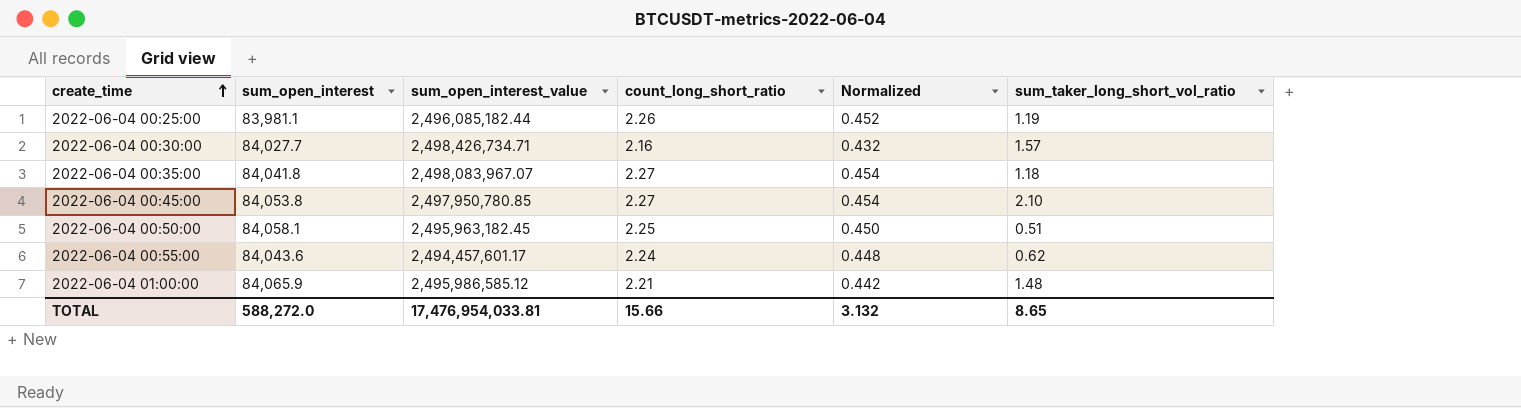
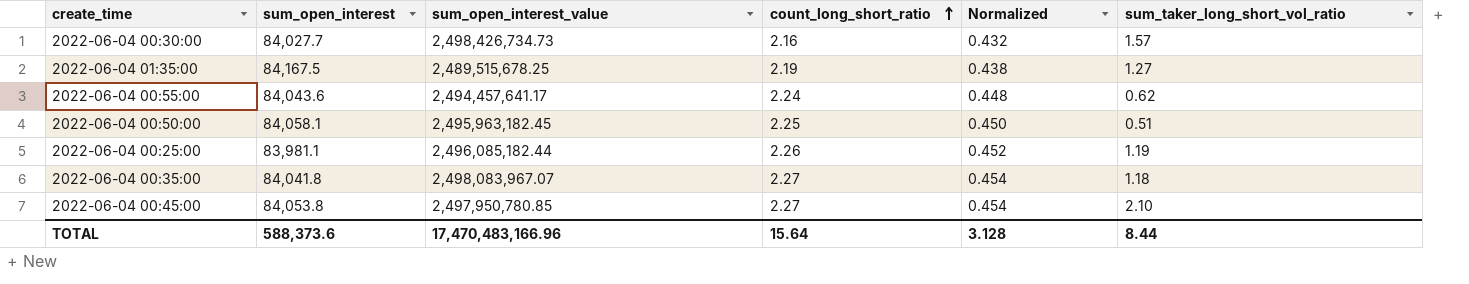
row order: create_time ascending -> count_long_short_ratio ascending
row 2022-06-04 01:00:00: 84,065.9 | 2,495,986,585.12 | 2.21 | 0.442 | 1.48 -> none
2022-06-04 00:30:00 | sum_open_interest_value: 2,498,426,734.71 -> 2,498,426,734.73
row 2022-06-04 01:35:00: none -> 84,167.5 | 2,489,515,678.25 | 2.19 | 0.438 | 1.27
2022-06-04 00:55:00 | sum_open_interest_value: 2,494,457,601.17 -> 2,494,457,641.17
TOTAL | sum_open_interest: 588,272.0 -> 588,373.6
TOTAL | sum_open_interest_value: 17,476,954,033.81 -> 17,470,483,166.96
TOTAL | count_long_short_ratio: 15.66 -> 15.64
TOTAL | Normalized: 3.132 -> 3.128
TOTAL | sum_taker_long_short_vol_ratio: 8.65 -> 8.44

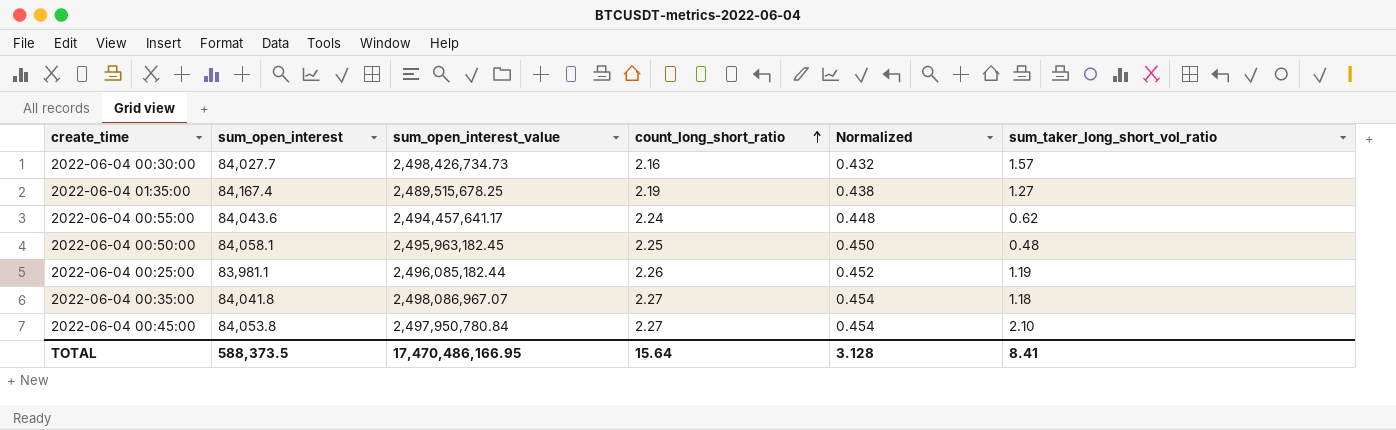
2022-06-04 01:35:00 | sum_open_interest: 84,167.5 -> 84,167.4
2022-06-04 00:50:00 | sum_taker_long_short_vol_ratio: 0.51 -> 0.48
2022-06-04 00:35:00 | sum_open_interest_value: 2,498,083,967.07 -> 2,498,086,967.07
2022-06-04 00:45:00 | sum_open_interest_value: 2,497,950,780.85 -> 2,497,950,780.84
TOTAL | sum_open_interest: 588,373.6 -> 588,373.5
TOTAL | sum_open_interest_value: 17,470,483,166.96 -> 17,470,486,166.95
TOTAL | sum_taker_long_short_vol_ratio: 8.44 -> 8.41

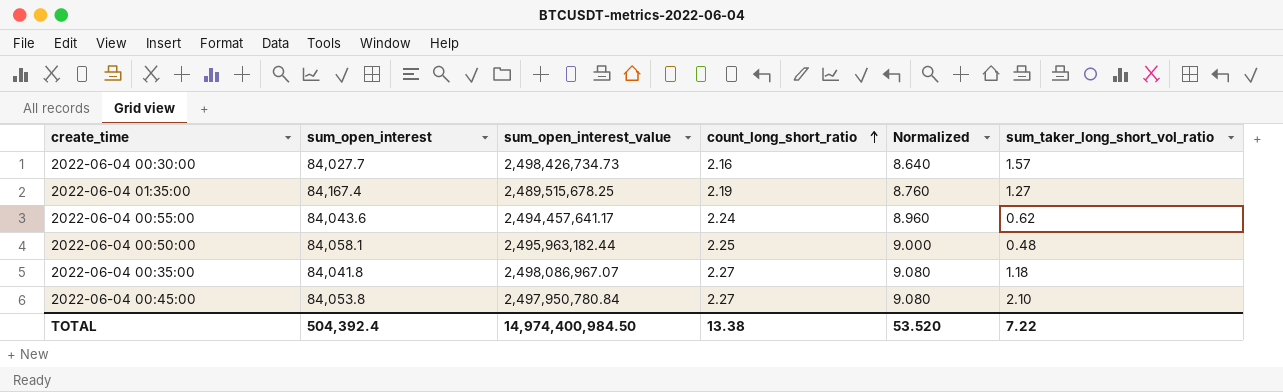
column Normalized | formula: [count_long_short_ratio] * 0.2 -> [count_long_short_ratio] * 4
row 2022-06-04 00:25:00: 83,981.1 | 2,496,085,182.44 | 2.26 | 0.452 | 1.19 -> none
2022-06-04 00:50:00 | sum_open_interest_value: 2,495,963,182.45 -> 2,495,963,182.44
TOTAL | sum_open_interest: 588,373.5 -> 504,392.4
TOTAL | sum_open_interest_value: 17,470,486,166.95 -> 14,974,400,984.50
TOTAL | count_long_short_ratio: 15.64 -> 13.38
TOTAL | Normalized: 3.128 -> 53.520
TOTAL | sum_taker_long_short_vol_ratio: 8.41 -> 7.22

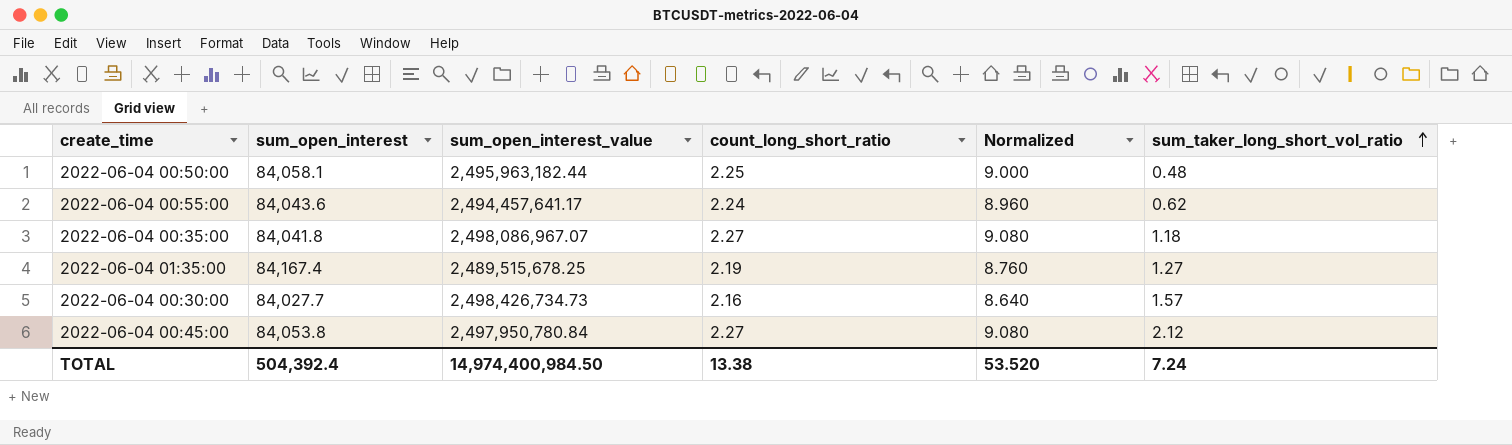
row order: count_long_short_ratio ascending -> sum_taker_long_short_vol_ratio ascending
2022-06-04 00:45:00 | sum_taker_long_short_vol_ratio: 2.10 -> 2.12
TOTAL | sum_taker_long_short_vol_ratio: 7.22 -> 7.24

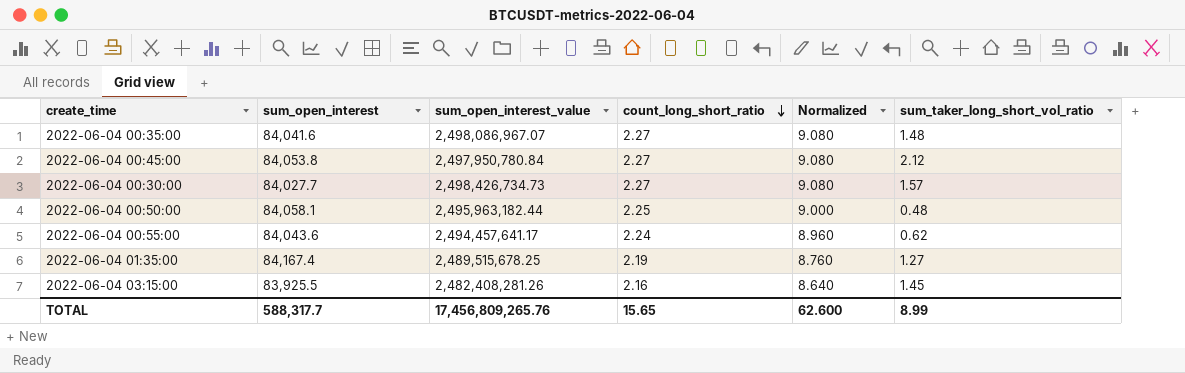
row order: sum_taker_long_short_vol_ratio ascending -> count_long_short_ratio descending
2022-06-04 00:35:00 | sum_open_interest: 84,041.8 -> 84,041.6
2022-06-04 00:35:00 | sum_taker_long_short_vol_ratio: 1.18 -> 1.48
2022-06-04 00:30:00 | count_long_short_ratio: 2.16 -> 2.27
2022-06-04 00:30:00 | Normalized: 8.640 -> 9.080
row 2022-06-04 03:15:00: none -> 83,925.5 | 2,482,408,281.26 | 2.16 | 8.640 | 1.45
TOTAL | sum_open_interest: 504,392.4 -> 588,317.7
TOTAL | sum_open_interest_value: 14,974,400,984.50 -> 17,456,809,265.76
TOTAL | count_long_short_ratio: 13.38 -> 15.65
TOTAL | Normalized: 53.520 -> 62.600
TOTAL | sum_taker_long_short_vol_ratio: 7.24 -> 8.99

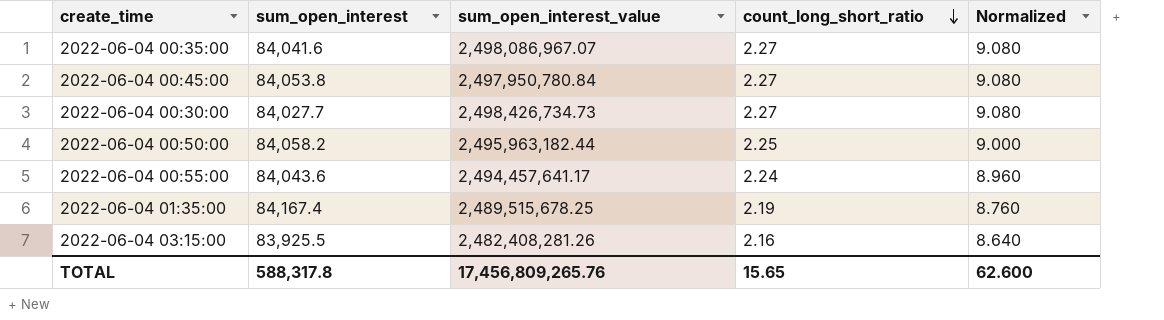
column sum_taker_long_short_vol_ratio | position: 6 -> none
2022-06-04 00:50:00 | sum_open_interest: 84,058.1 -> 84,058.2
TOTAL | sum_open_interest: 588,317.7 -> 588,317.8

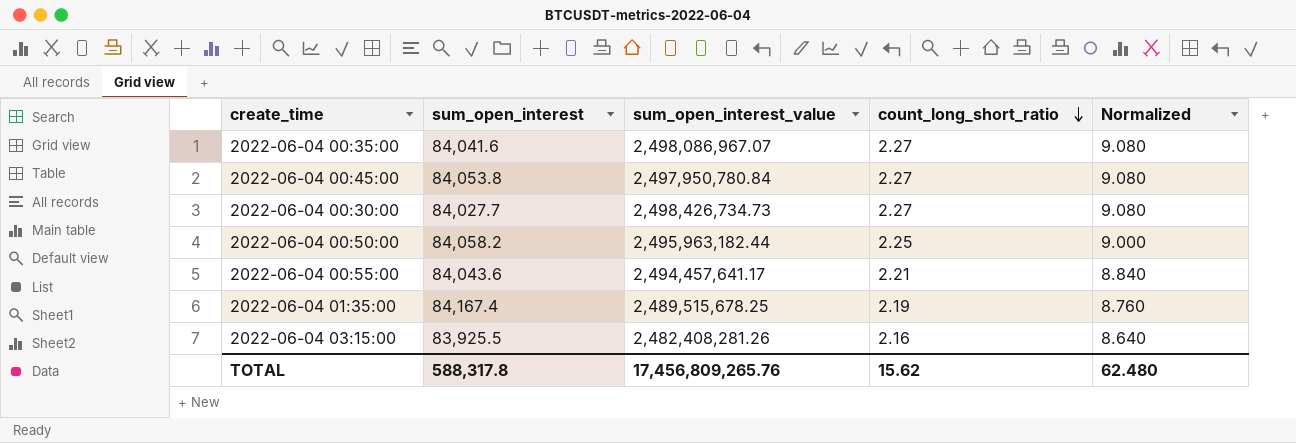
2022-06-04 00:55:00 | count_long_short_ratio: 2.24 -> 2.21
2022-06-04 00:55:00 | Normalized: 8.960 -> 8.840
TOTAL | count_long_short_ratio: 15.65 -> 15.62
TOTAL | Normalized: 62.600 -> 62.480

